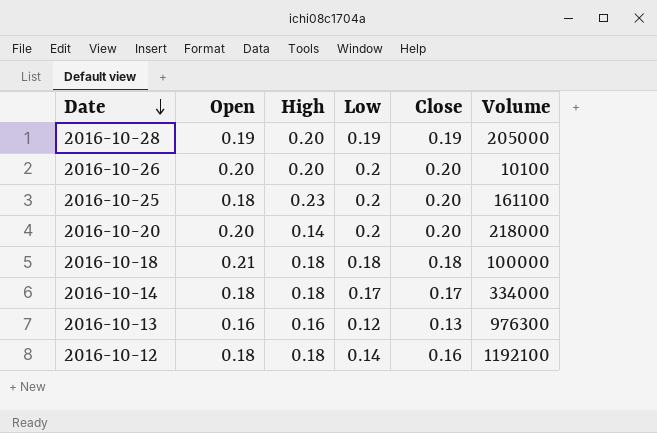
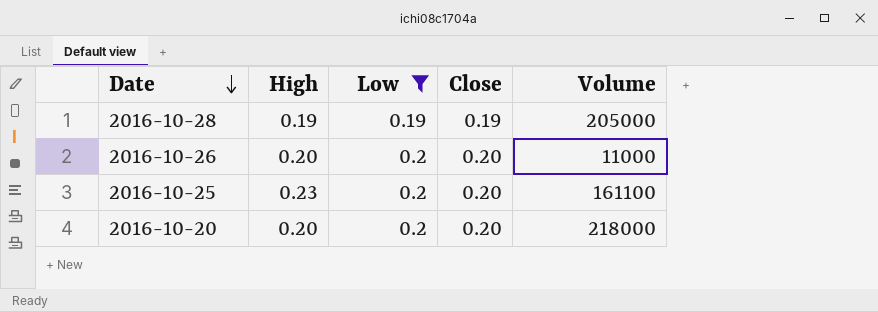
filter: none -> Low >= 0.19
column Open | position: 2 -> none
2016-10-28 | High: 0.20 -> 0.19
2016-10-26 | Volume: 10100 -> 11000
2016-10-20 | High: 0.14 -> 0.20

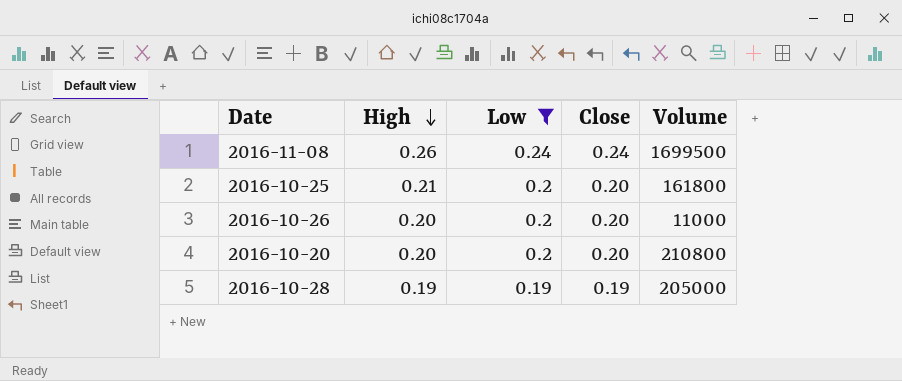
row order: Date descending -> High descending
row 2016-11-08: none -> 0.26 | 0.24 | 0.24 | 1699500
2016-10-25 | High: 0.23 -> 0.21
2016-10-25 | Volume: 161100 -> 161800
2016-10-20 | Volume: 218000 -> 210800

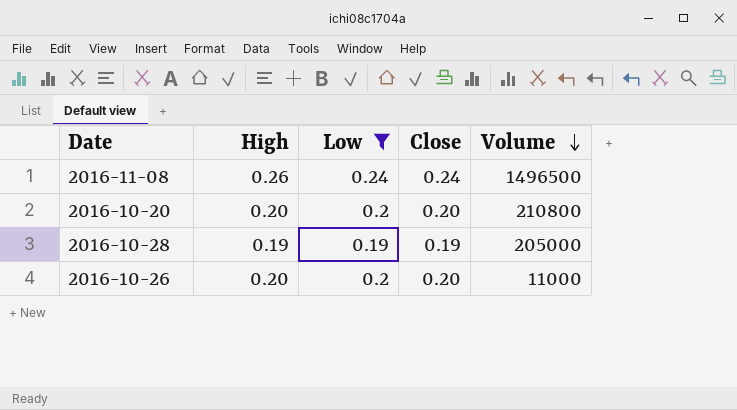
row order: High descending -> Volume descending
row 2016-10-25: 0.21 | 0.2 | 0.20 | 161800 -> none
2016-11-08 | Volume: 1699500 -> 1496500

